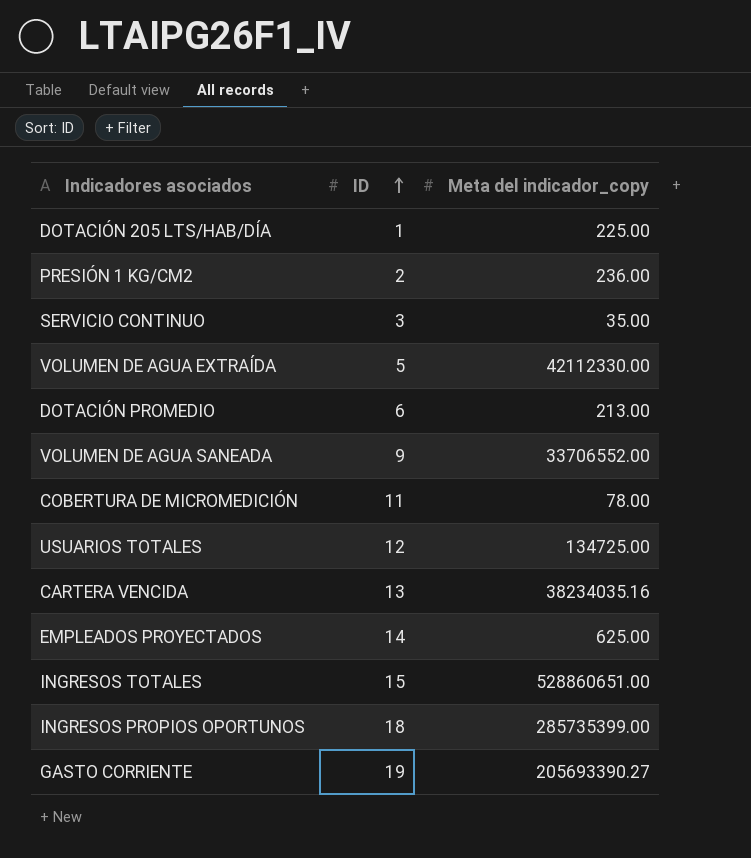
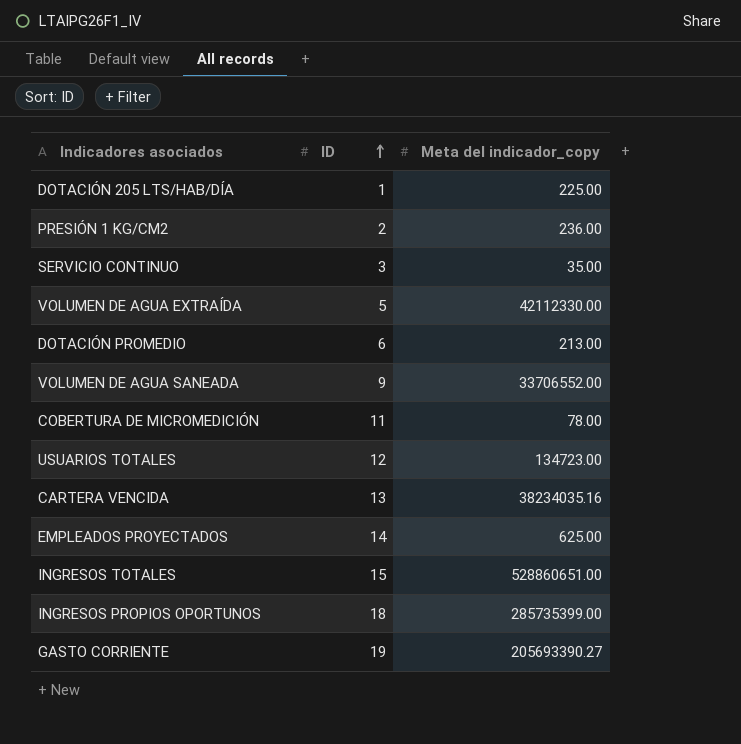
USUARIOS TOTALES | Meta del indicador_copy: 134725.00 -> 134723.00

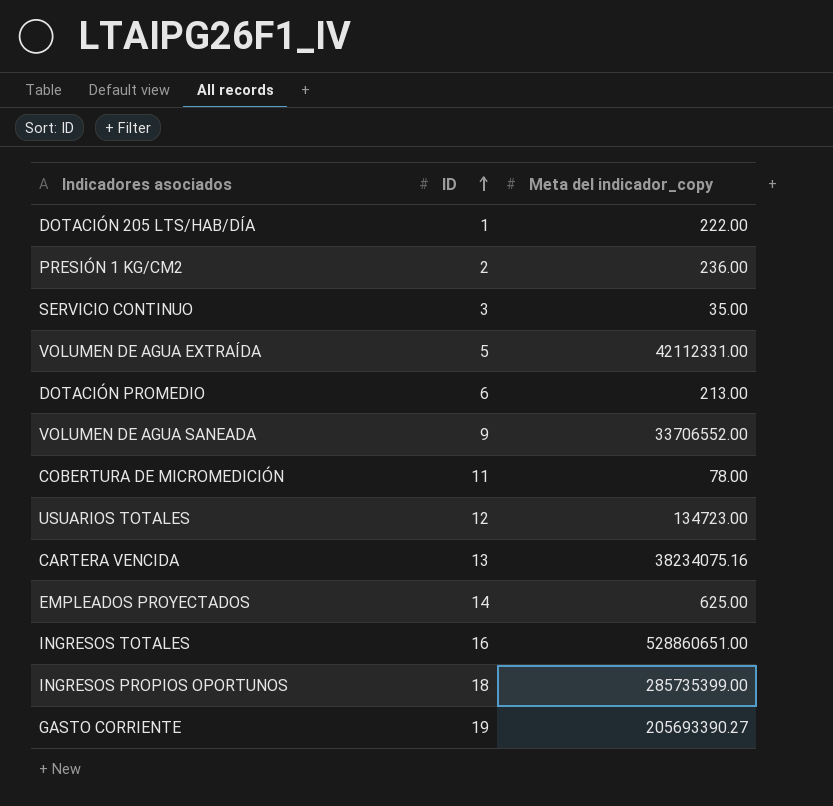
DOTACIÓN 205 LTS/HAB/DÍA | Meta del indicador_copy: 225.00 -> 222.00
VOLUMEN DE AGUA EXTRAÍDA | Meta del indicador_copy: 42112330.00 -> 42112331.00
CARTERA VENCIDA | Meta del indicador_copy: 38234035.16 -> 38234075.16
INGRESOS TOTALES | ID: 15 -> 16

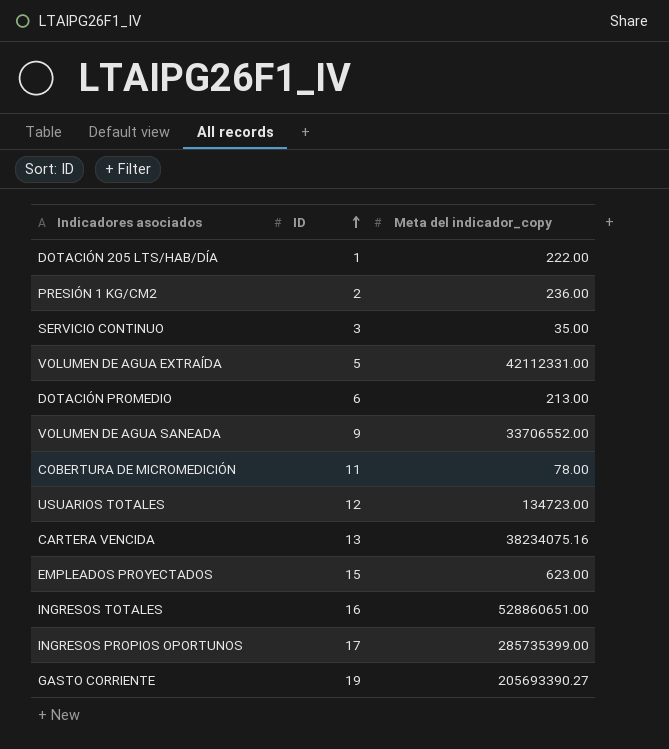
EMPLEADOS PROYECTADOS | ID: 14 -> 15
EMPLEADOS PROYECTADOS | Meta del indicador_copy: 625.00 -> 623.00
INGRESOS PROPIOS OPORTUNOS | ID: 18 -> 17

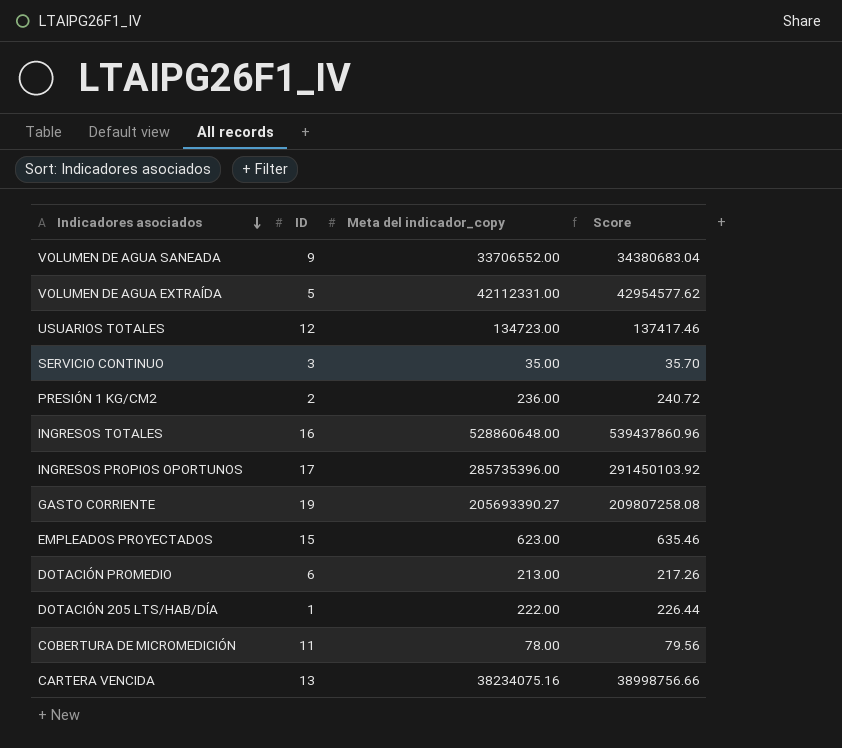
row order: ID ascending -> Indicadores asociados descending
column Score | formula: none -> [Meta del indicador_copy] * 1.02
INGRESOS TOTALES | Meta del indicador_copy: 528860651.00 -> 528860648.00
INGRESOS PROPIOS OPORTUNOS | Meta del indicador_copy: 285735399.00 -> 285735396.00

